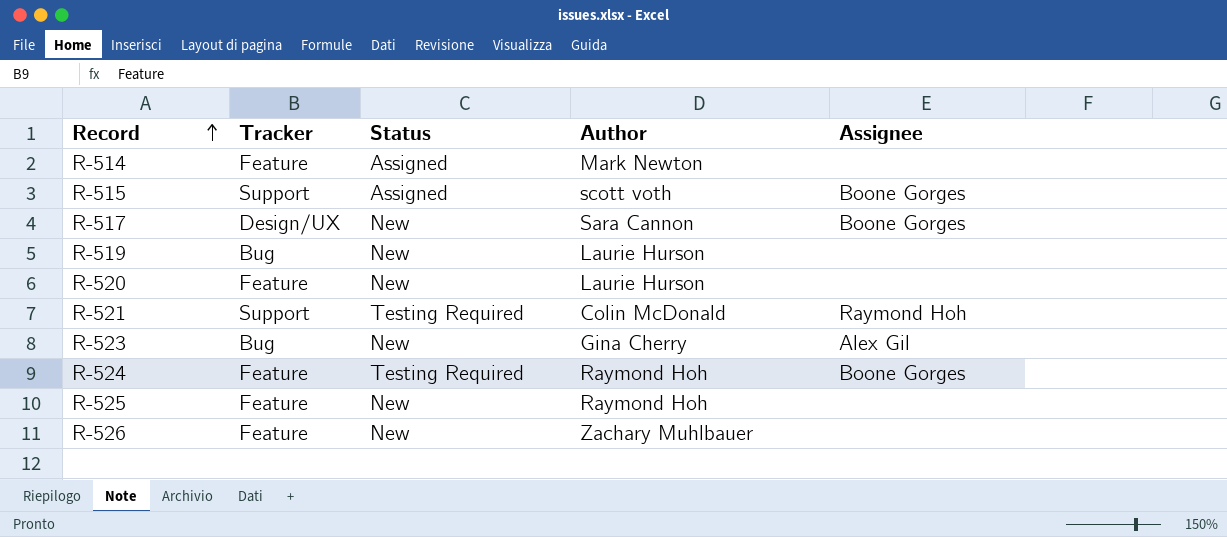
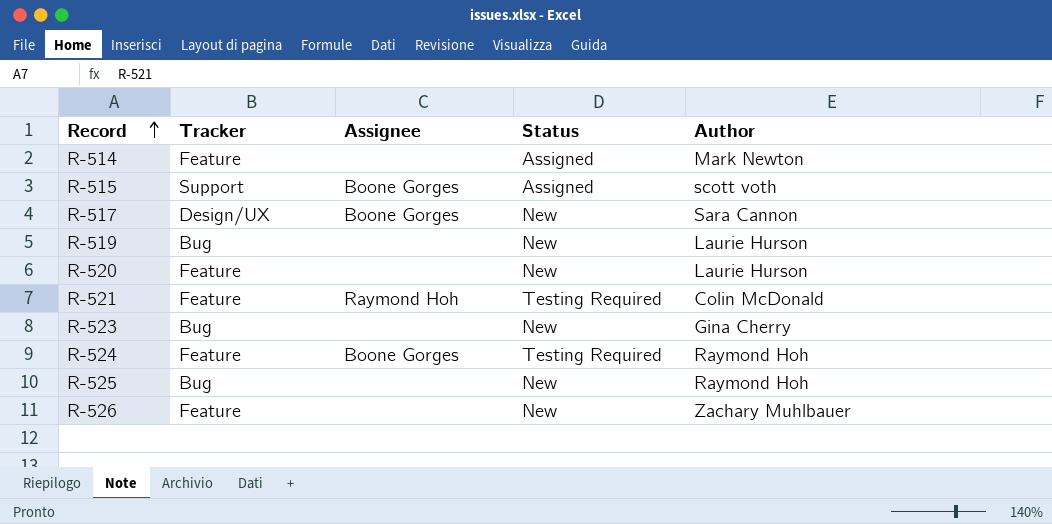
column Assignee | position: 5 -> 3
R-521 | Tracker: Support -> Feature
R-523 | Assignee: Alex Gil -> none
R-525 | Tracker: Feature -> Bug

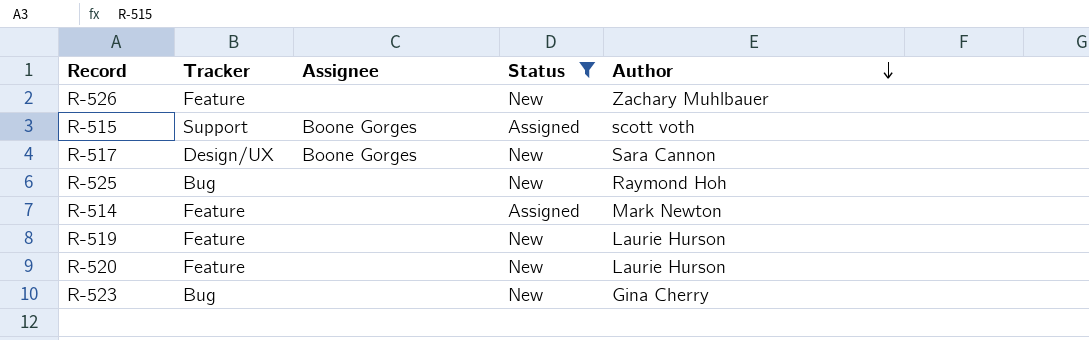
filter: none -> Status != Testing Required
row order: Record ascending -> Author descending
R-519 | Tracker: Bug -> Feature

